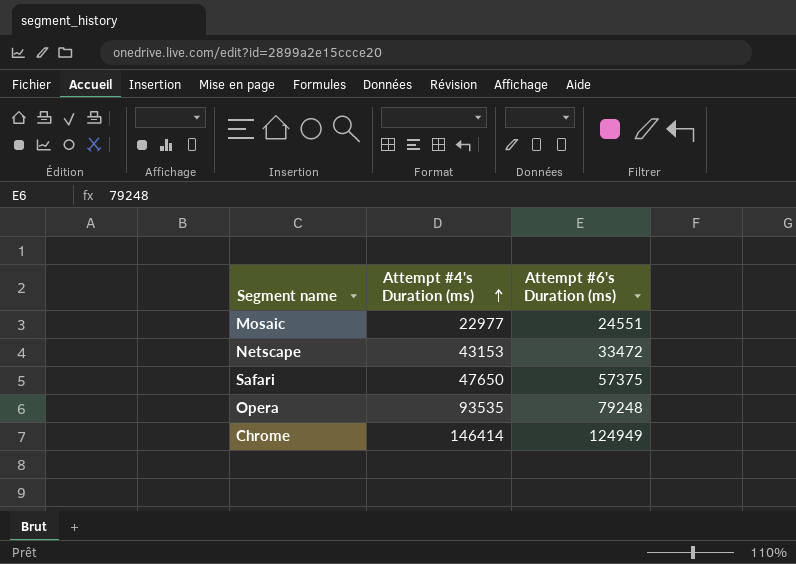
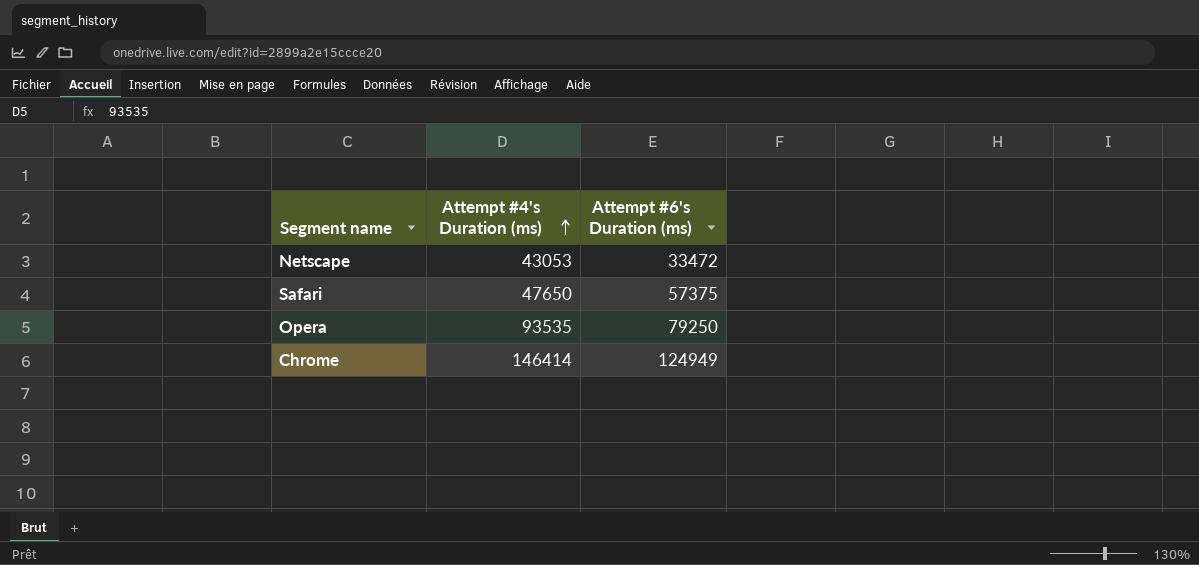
row Mosaic: 22977 | 24551 -> none
Netscape | Attempt #4's Duration (ms): 43153 -> 43053
Opera | Attempt #6's Duration (ms): 79248 -> 79250

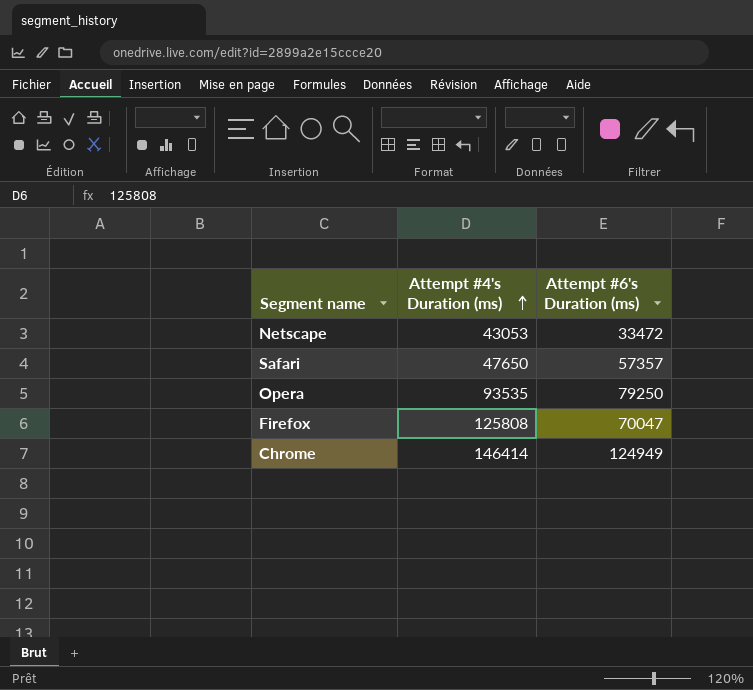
Safari | Attempt #6's Duration (ms): 57375 -> 57357
row Firefox: none -> 125808 | 70047

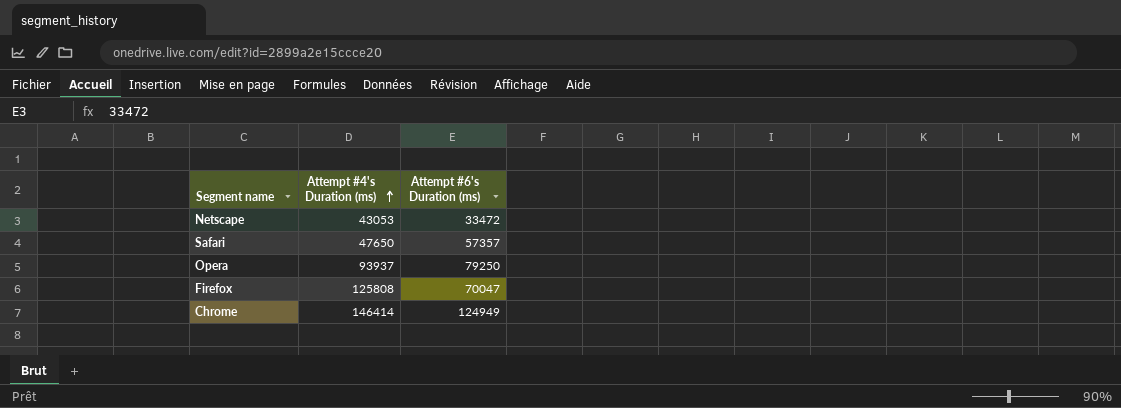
Opera | Attempt #4's Duration (ms): 93535 -> 93937

